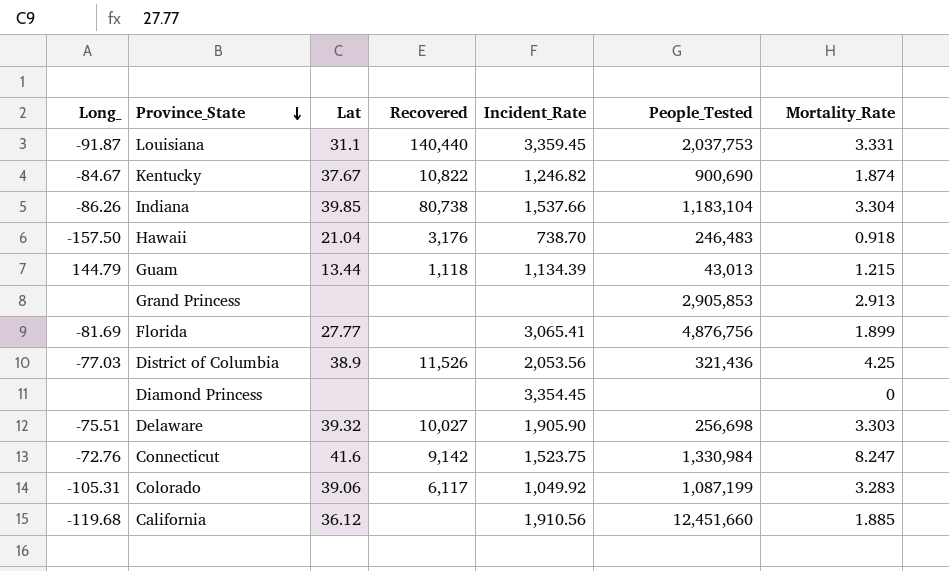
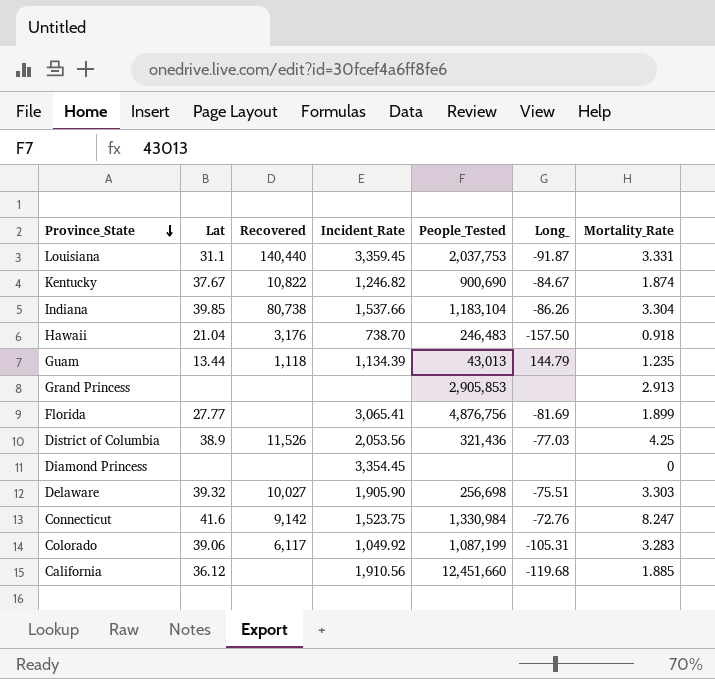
column Long_ | position: 1 -> 6
Guam | Mortality_Rate: 1.215 -> 1.235

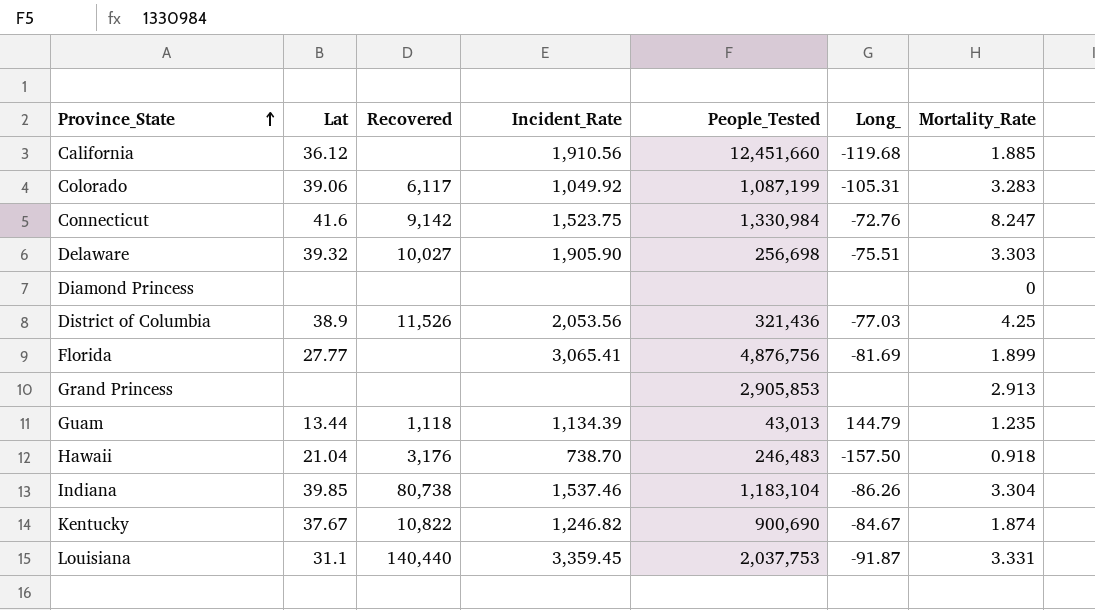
row order: Province_State descending -> Province_State ascending
Diamond Princess | Incident_Rate: 3,354.45 -> none
Indiana | Incident_Rate: 1,537.66 -> 1,537.46

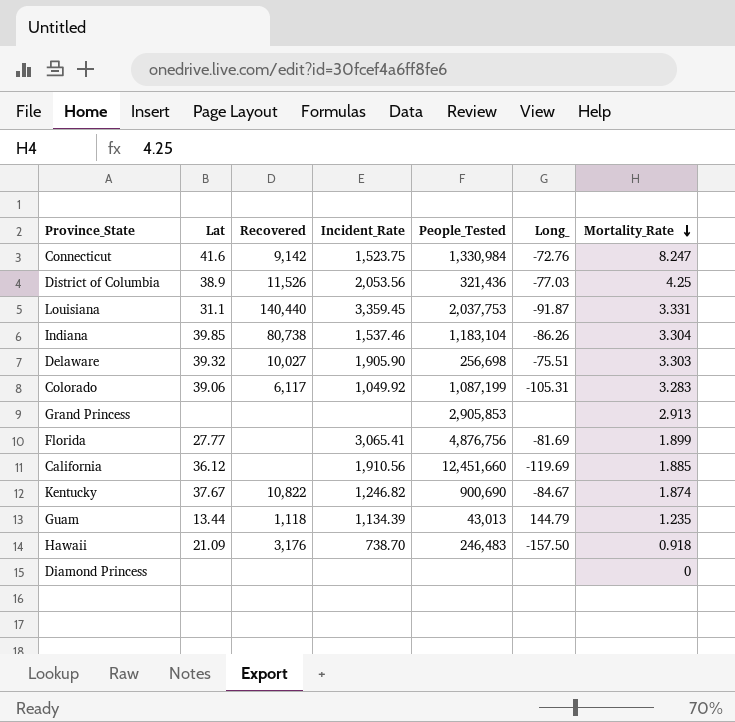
row order: Province_State ascending -> Mortality_Rate descending
California | Long_: -119.68 -> -119.69
Hawaii | Lat: 21.04 -> 21.09

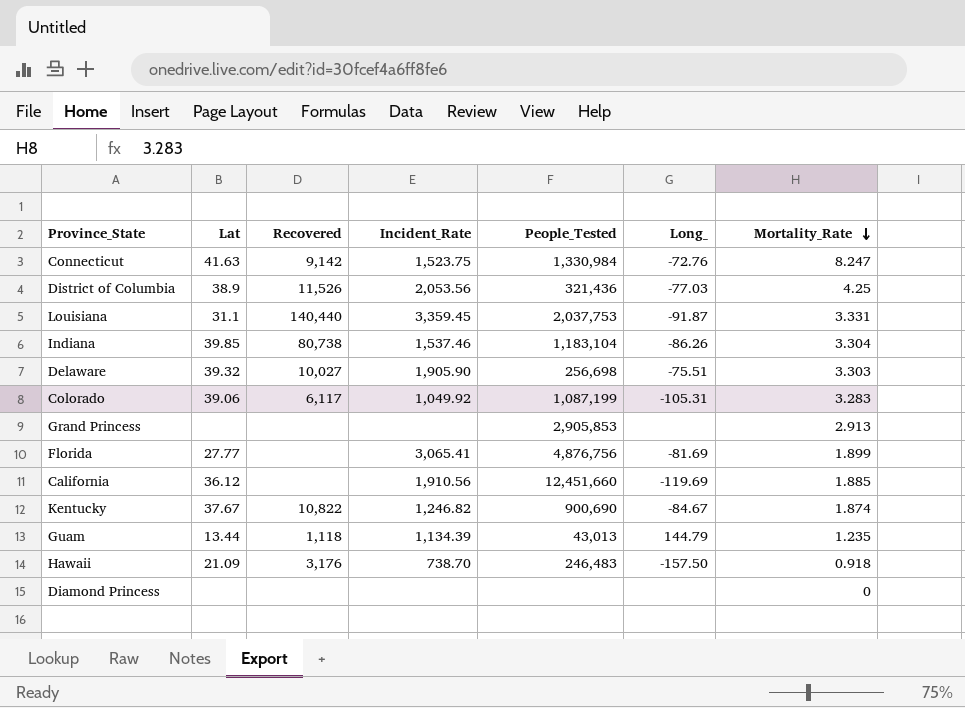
Connecticut | Lat: 41.6 -> 41.63

